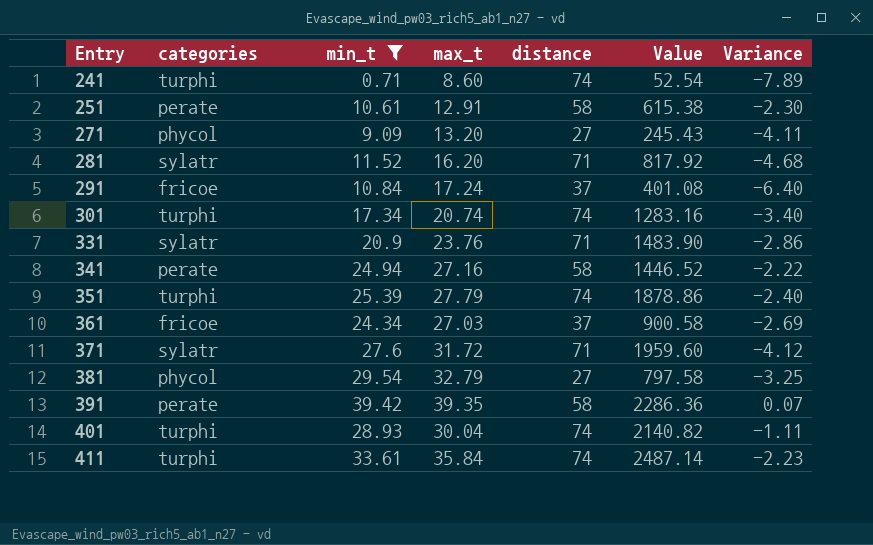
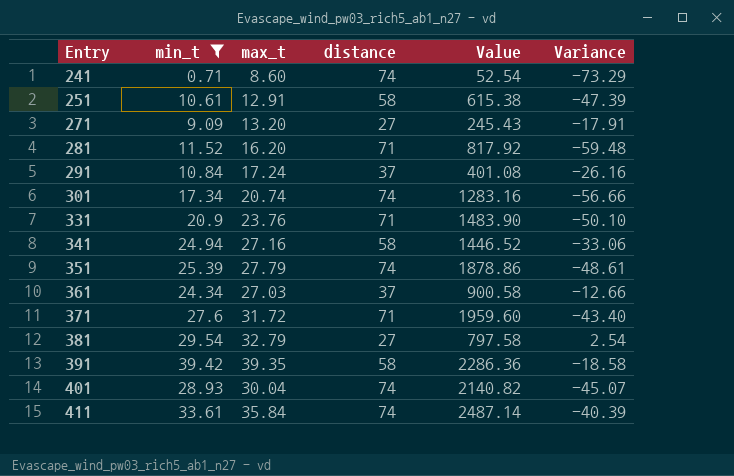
column categories | position: 2 -> none
column Variance | formula: [min_t] - [max_t] -> [min_t] - [distance]

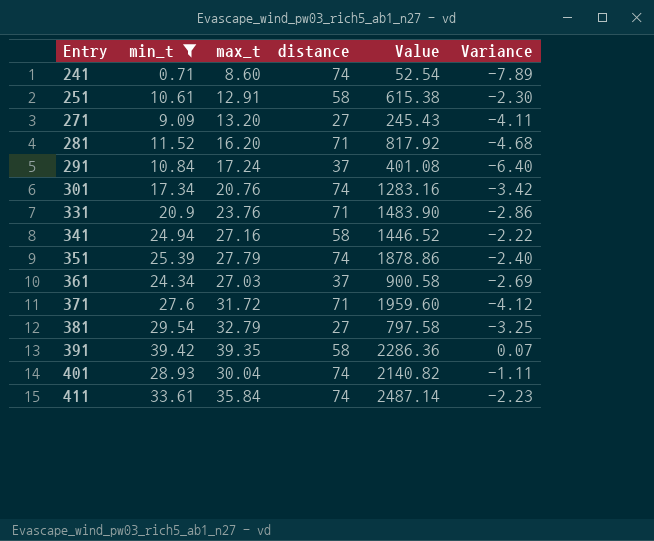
column Variance | formula: [min_t] - [distance] -> [min_t] - [max_t]
301 | max_t: 20.74 -> 20.76

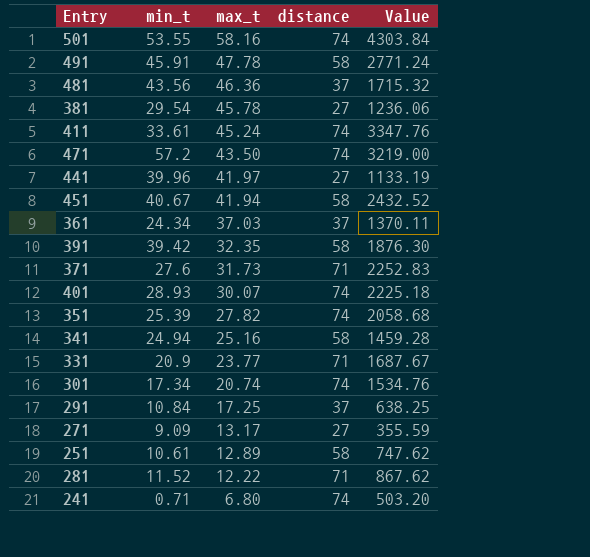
filter: min_t <= 39.42 -> none
row order: Entry ascending -> max_t descending
column Variance | formula: [min_t] - [max_t] -> none
column Value | formula: [min_t] * [distance] -> [max_t] * [distance]
381 | max_t: 32.79 -> 45.78
411 | max_t: 35.84 -> 45.24
361 | max_t: 27.03 -> 37.03
391 | max_t: 39.35 -> 32.35
371 | max_t: 31.72 -> 31.73
401 | max_t: 30.04 -> 30.07
351 | max_t: 27.79 -> 27.82
341 | max_t: 27.16 -> 25.16
331 | max_t: 23.76 -> 23.77
301 | max_t: 20.76 -> 20.74
291 | max_t: 17.24 -> 17.25
271 | max_t: 13.20 -> 13.17
251 | max_t: 12.91 -> 12.89
281 | max_t: 16.20 -> 12.22
241 | max_t: 8.60 -> 6.80

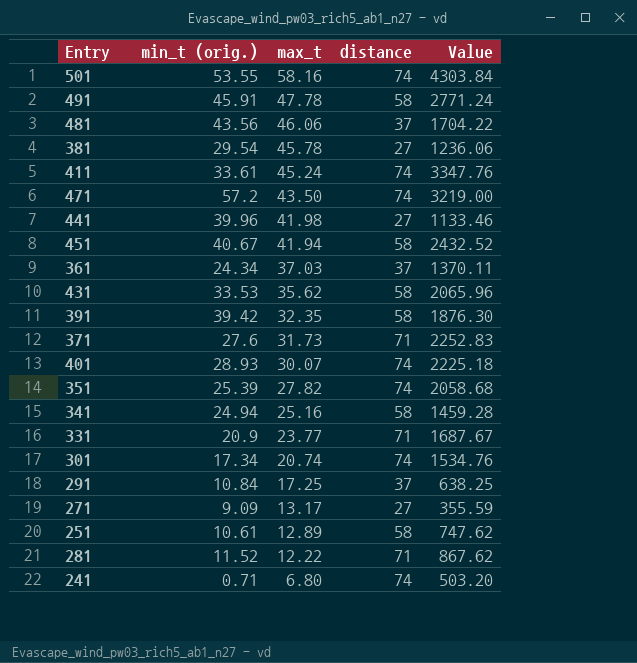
column name: min_t -> min_t (orig.)
481 | max_t: 46.36 -> 46.06
481 | Value: 1715.32 -> 1704.22
441 | max_t: 41.97 -> 41.98
441 | Value: 1133.19 -> 1133.46
row 431: none -> 33.53 | 35.62 | 58 | 2065.96

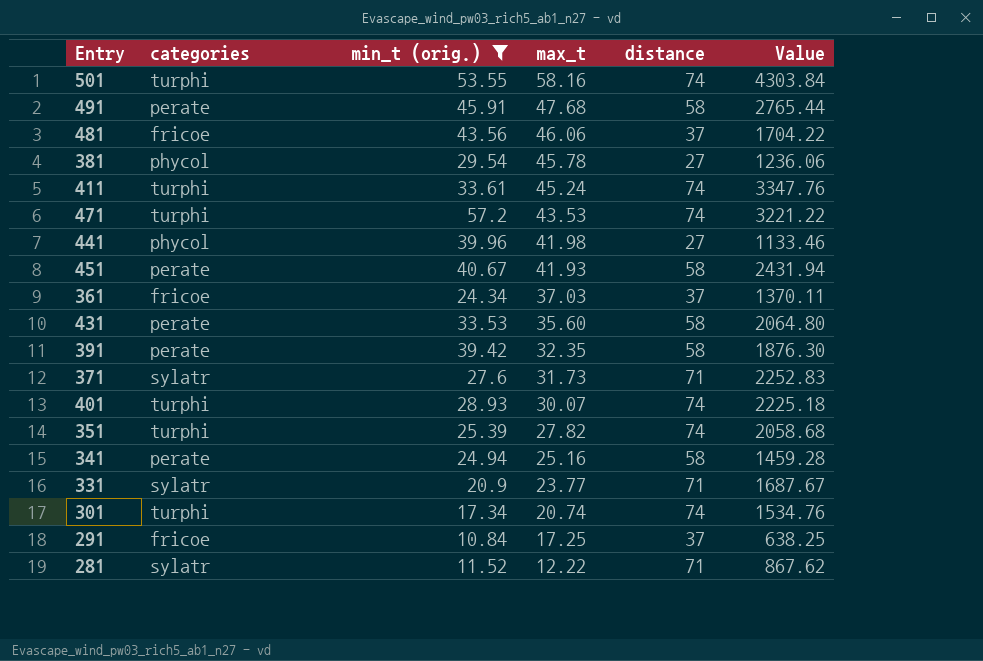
filter: none -> min_t (orig.) >= 10.84
column categories | position: none -> 2
491 | max_t: 47.78 -> 47.68
491 | Value: 2771.24 -> 2765.44
471 | max_t: 43.50 -> 43.53
471 | Value: 3219.00 -> 3221.22
451 | max_t: 41.94 -> 41.93
451 | Value: 2432.52 -> 2431.94
431 | max_t: 35.62 -> 35.60
431 | Value: 2065.96 -> 2064.80

